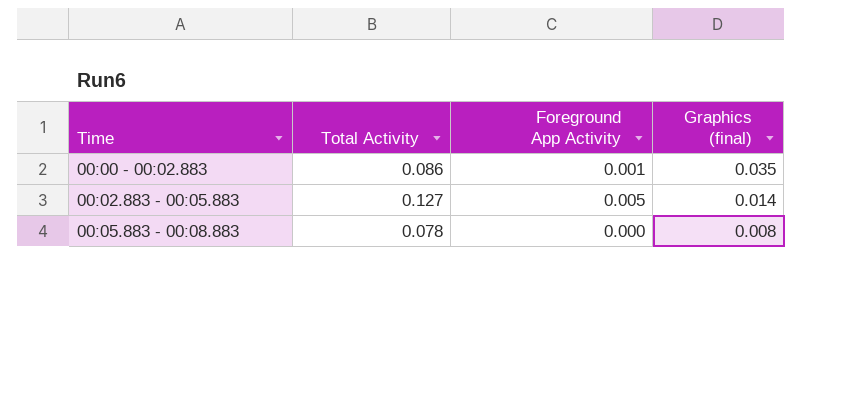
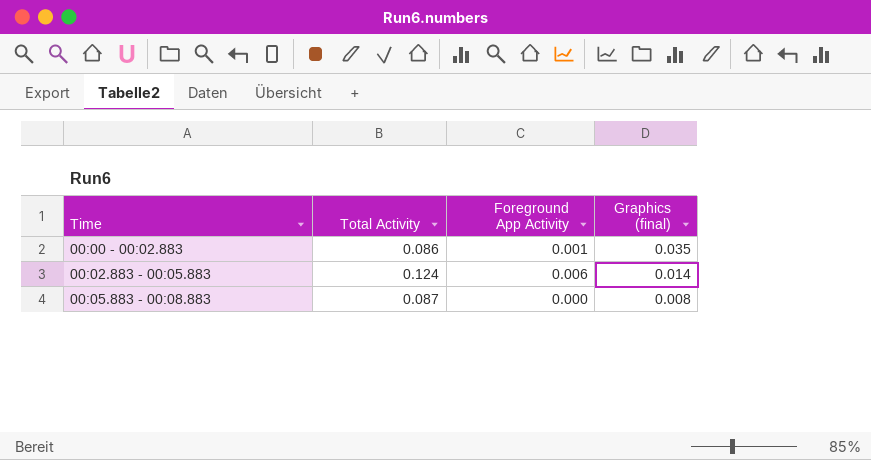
00:02.883 - 00:05.883 | Total Activity: 0.127 -> 0.124
00:02.883 - 00:05.883 | Foreground App Activity: 0.005 -> 0.006
00:05.883 - 00:08.883 | Total Activity: 0.078 -> 0.087

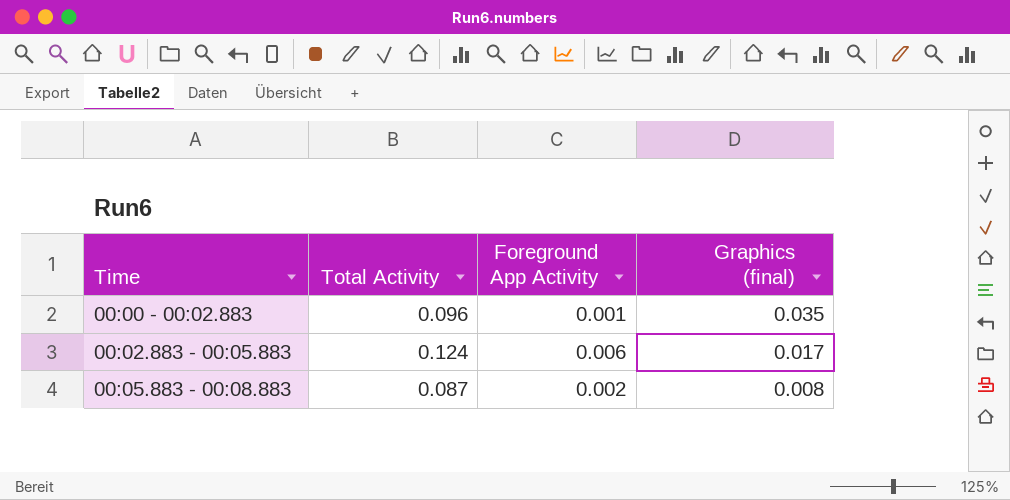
00:00 - 00:02.883 | Total Activity: 0.086 -> 0.096
00:02.883 - 00:05.883 | Graphics (final): 0.014 -> 0.017
00:05.883 - 00:08.883 | Foreground App Activity: 0.000 -> 0.002

